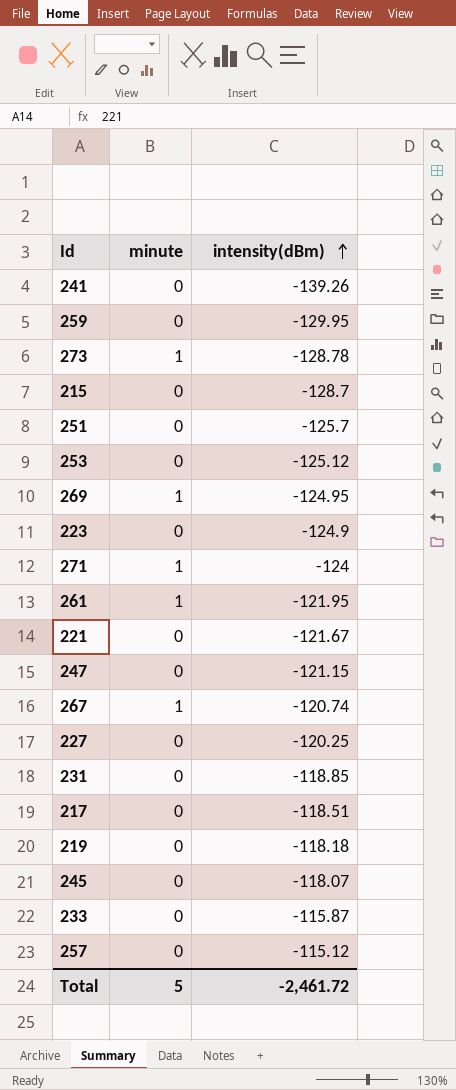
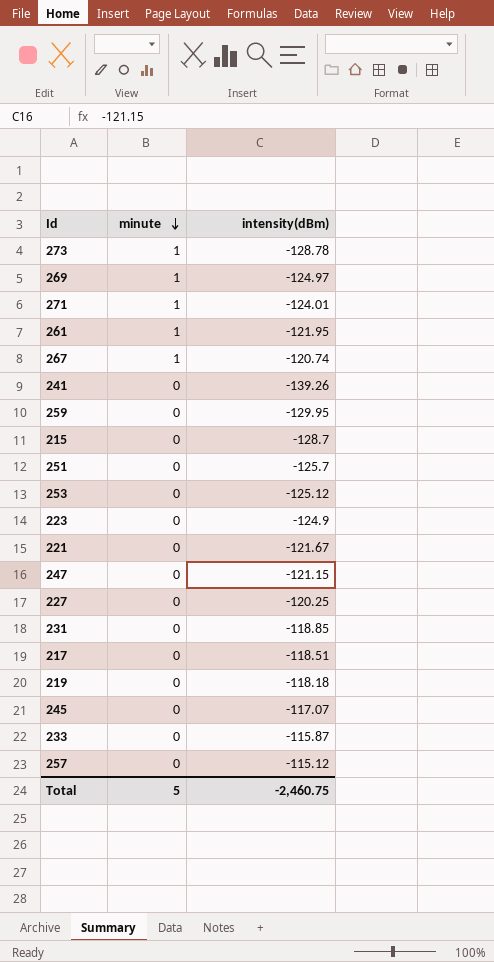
row order: intensity(dBm) ascending -> minute descending
269 | intensity(dBm): -124.95 -> -124.97
271 | intensity(dBm): -124 -> -124.01
245 | intensity(dBm): -118.07 -> -117.07
Total | intensity(dBm): -2,461.72 -> -2,460.75

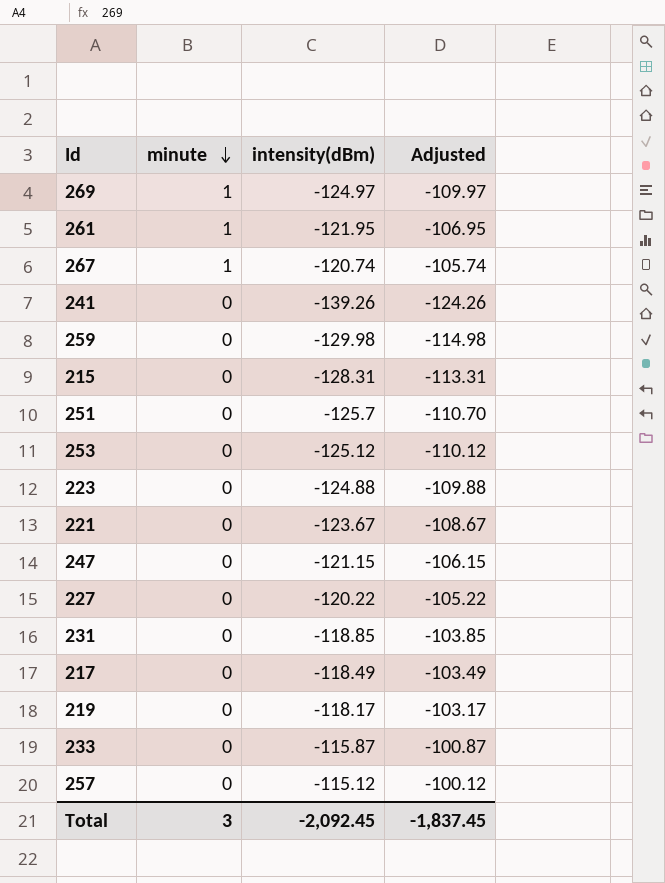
column Adjusted | formula: none -> [intensity(dBm)] + 15
row 273: 1 | -128.78 -> none
row 271: 1 | -124.01 -> none
row 245: 0 | -117.07 -> none
259 | intensity(dBm): -129.95 -> -129.98
215 | intensity(dBm): -128.7 -> -128.31
223 | intensity(dBm): -124.9 -> -124.88
221 | intensity(dBm): -121.67 -> -123.67
227 | intensity(dBm): -120.25 -> -120.22
217 | intensity(dBm): -118.51 -> -118.49
219 | intensity(dBm): -118.18 -> -118.17
Total | minute: 5 -> 3
Total | intensity(dBm): -2,460.75 -> -2,092.45

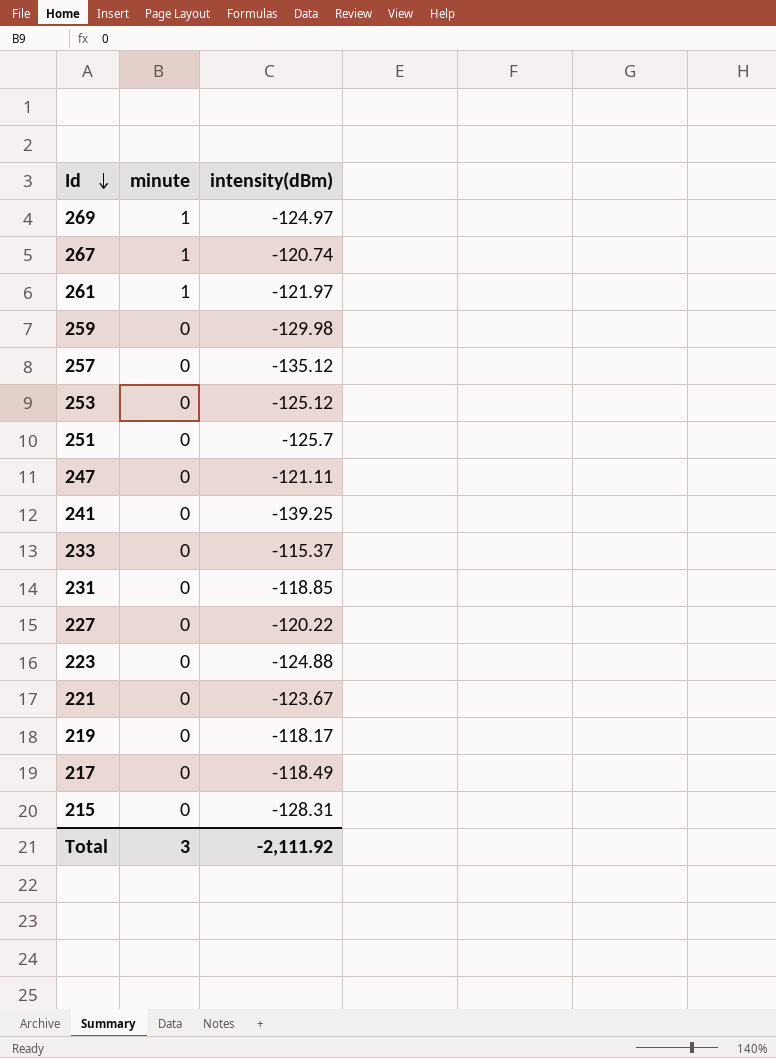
row order: minute descending -> Id descending
column Adjusted | formula: [intensity(dBm)] + 15 -> none
261 | intensity(dBm): -121.95 -> -121.97
257 | intensity(dBm): -115.12 -> -135.12
247 | intensity(dBm): -121.15 -> -121.11
241 | intensity(dBm): -139.26 -> -139.25
233 | intensity(dBm): -115.87 -> -115.37
Total | intensity(dBm): -2,092.45 -> -2,111.92

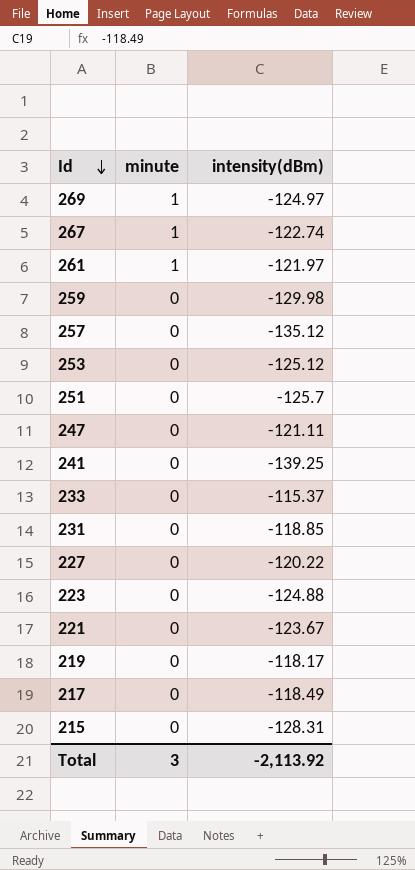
267 | intensity(dBm): -120.74 -> -122.74
Total | intensity(dBm): -2,111.92 -> -2,113.92

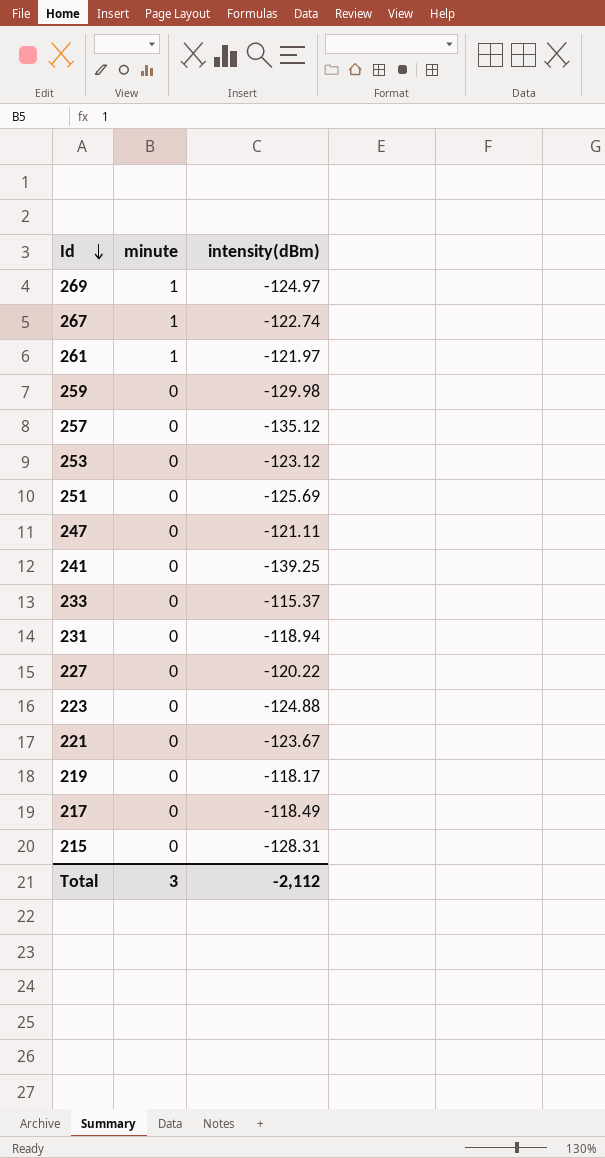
253 | intensity(dBm): -125.12 -> -123.12
251 | intensity(dBm): -125.7 -> -125.69
231 | intensity(dBm): -118.85 -> -118.94
Total | intensity(dBm): -2,113.92 -> -2,112

